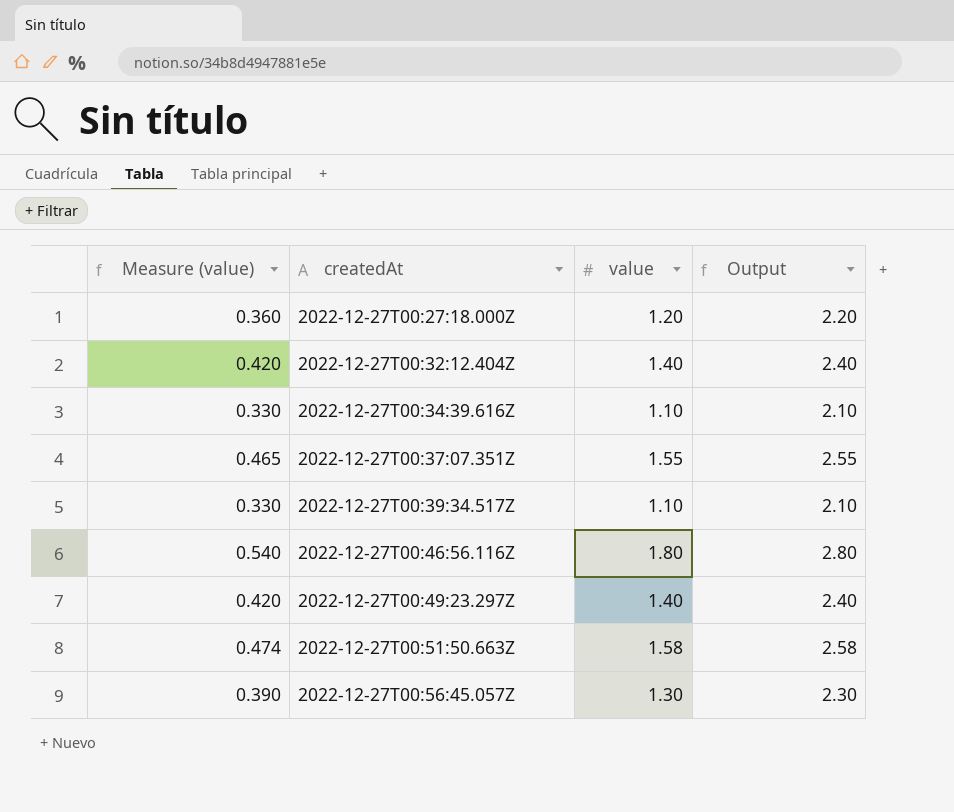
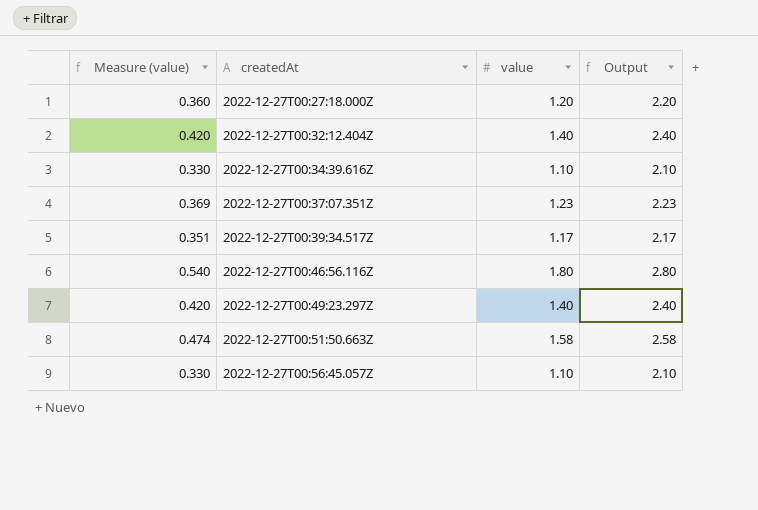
2022-12-27T00:37:07.351Z | Measure (value): 0.465 -> 0.369
2022-12-27T00:37:07.351Z | value: 1.55 -> 1.23
2022-12-27T00:37:07.351Z | Output: 2.55 -> 2.23
2022-12-27T00:39:34.517Z | Measure (value): 0.330 -> 0.351
2022-12-27T00:39:34.517Z | value: 1.10 -> 1.17
2022-12-27T00:39:34.517Z | Output: 2.10 -> 2.17
2022-12-27T00:56:45.057Z | Measure (value): 0.390 -> 0.330
2022-12-27T00:56:45.057Z | value: 1.30 -> 1.10
2022-12-27T00:56:45.057Z | Output: 2.30 -> 2.10

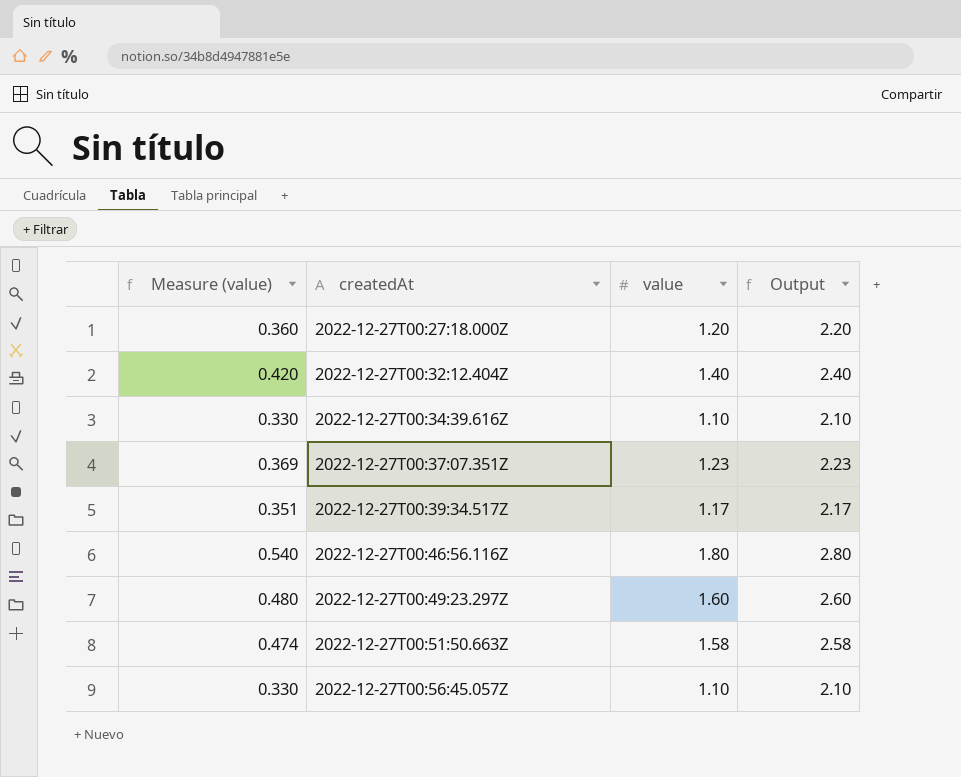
2022-12-27T00:49:23.297Z | Measure (value): 0.420 -> 0.480
2022-12-27T00:49:23.297Z | value: 1.40 -> 1.60
2022-12-27T00:49:23.297Z | Output: 2.40 -> 2.60

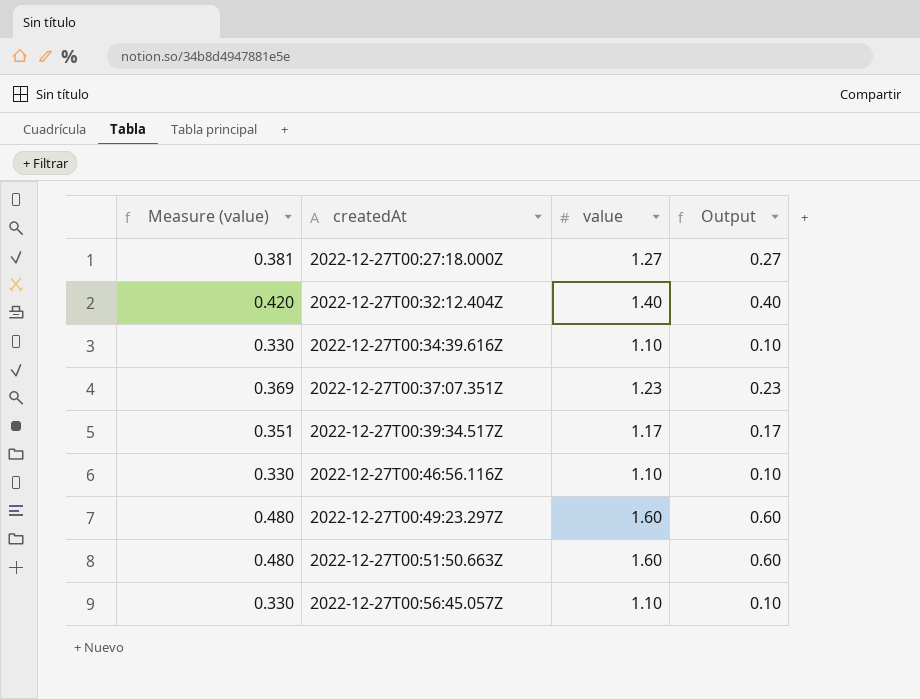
column Output | formula: [value] + 1 -> [value] - 1
2022-12-27T00:27:18.000Z | Measure (value): 0.360 -> 0.381
2022-12-27T00:27:18.000Z | value: 1.20 -> 1.27
2022-12-27T00:46:56.116Z | Measure (value): 0.540 -> 0.330
2022-12-27T00:46:56.116Z | value: 1.80 -> 1.10
2022-12-27T00:51:50.663Z | Measure (value): 0.474 -> 0.480
2022-12-27T00:51:50.663Z | value: 1.58 -> 1.60

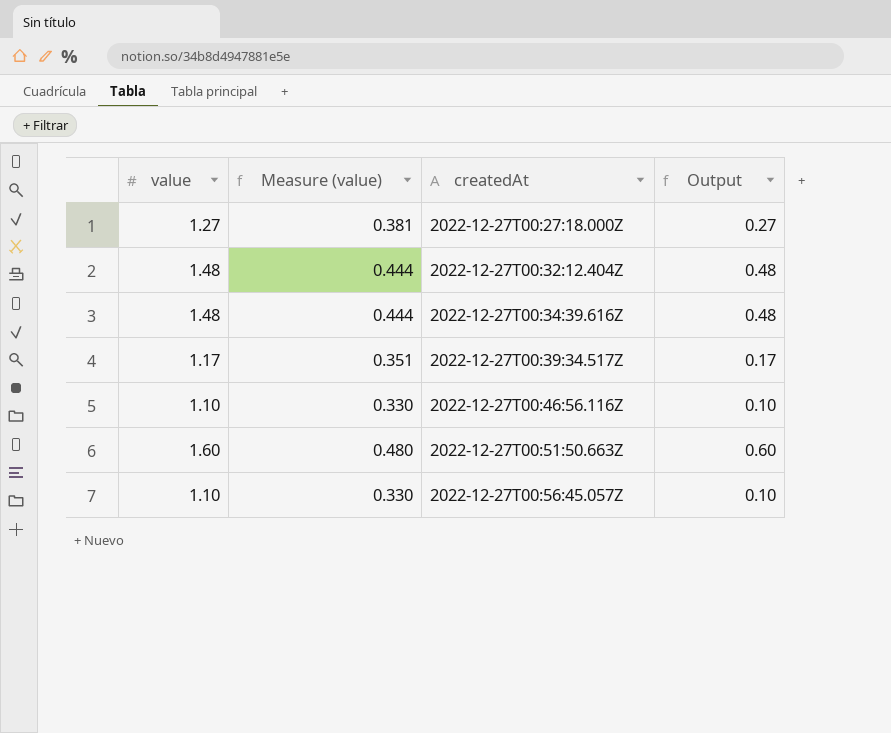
column value | position: 3 -> 1
row 2022-12-27T00:37:07.351Z: 0.369 | 1.23 | 0.23 -> none
row 2022-12-27T00:49:23.297Z: 0.480 | 1.60 | 0.60 -> none
2022-12-27T00:32:12.404Z | value: 1.40 -> 1.48
2022-12-27T00:32:12.404Z | Measure (value): 0.420 -> 0.444
2022-12-27T00:32:12.404Z | Output: 0.40 -> 0.48
2022-12-27T00:34:39.616Z | value: 1.10 -> 1.48
2022-12-27T00:34:39.616Z | Measure (value): 0.330 -> 0.444
2022-12-27T00:34:39.616Z | Output: 0.10 -> 0.48

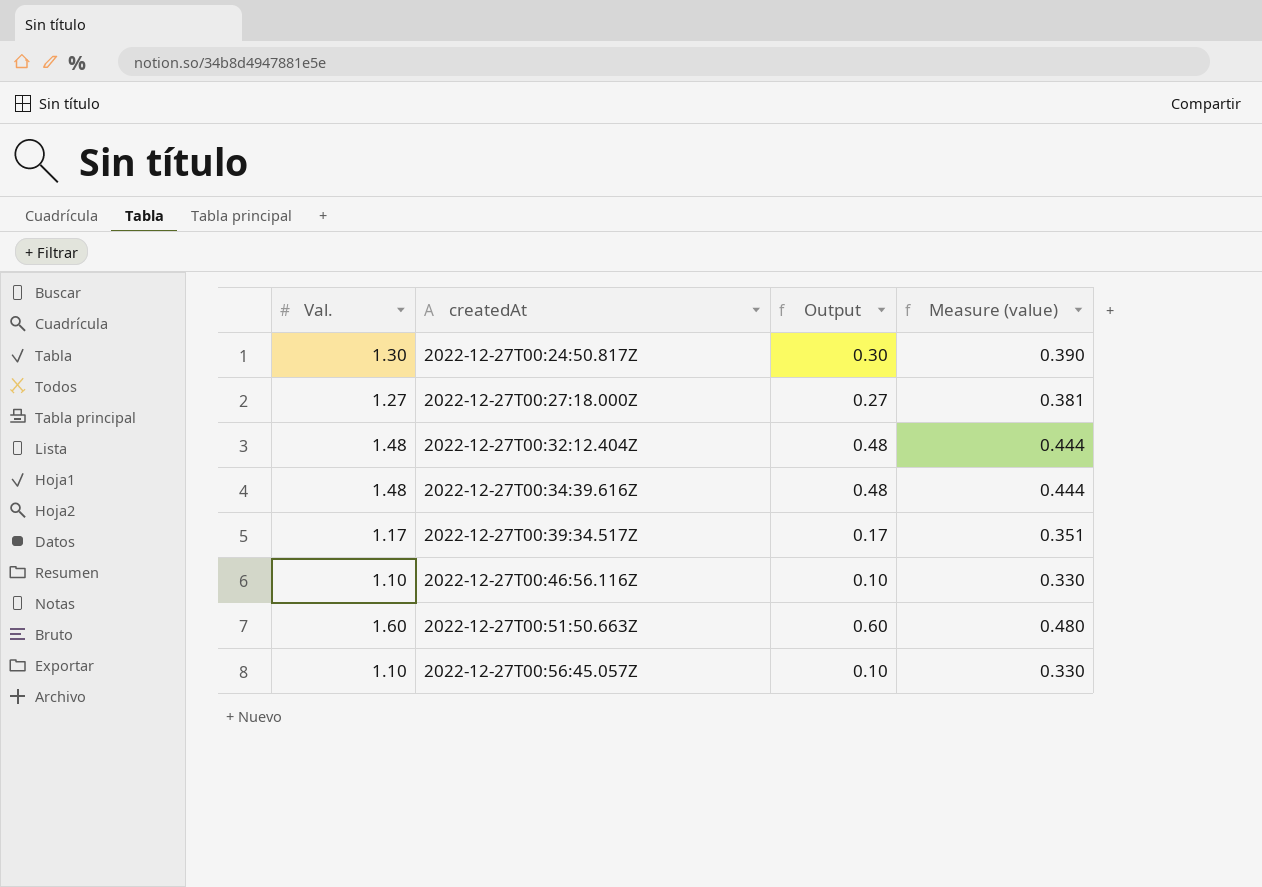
column name: value -> Val.
column Measure (value) | position: 2 -> 4
row 2022-12-27T00:24:50.817Z: none -> 1.30 | 0.30 | 0.390

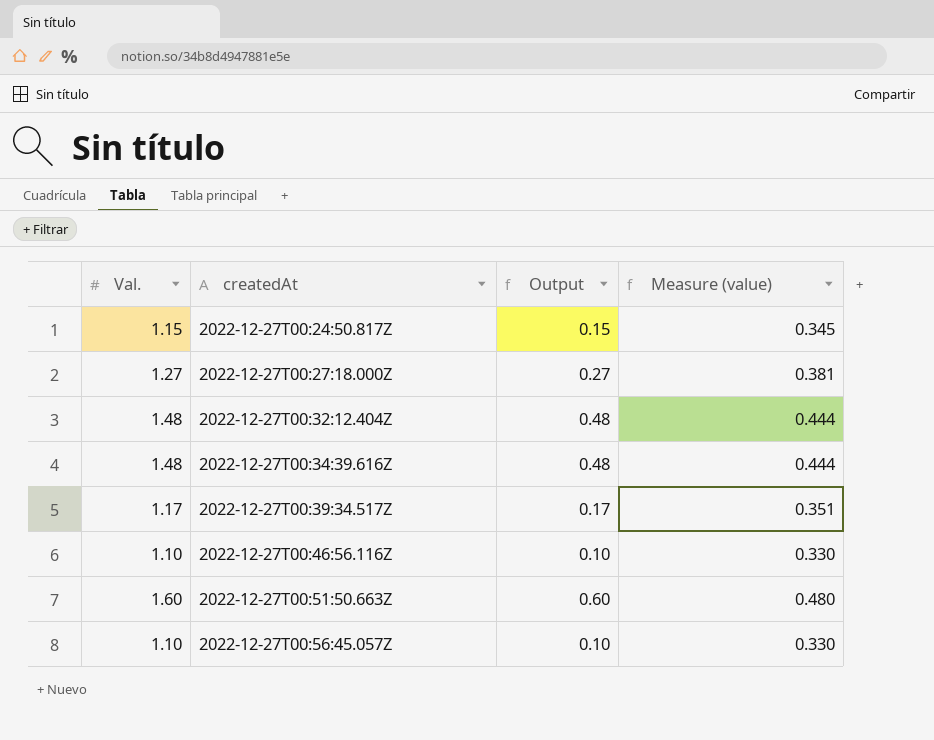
2022-12-27T00:24:50.817Z | Val.: 1.30 -> 1.15
2022-12-27T00:24:50.817Z | Output: 0.30 -> 0.15
2022-12-27T00:24:50.817Z | Measure (value): 0.390 -> 0.345

